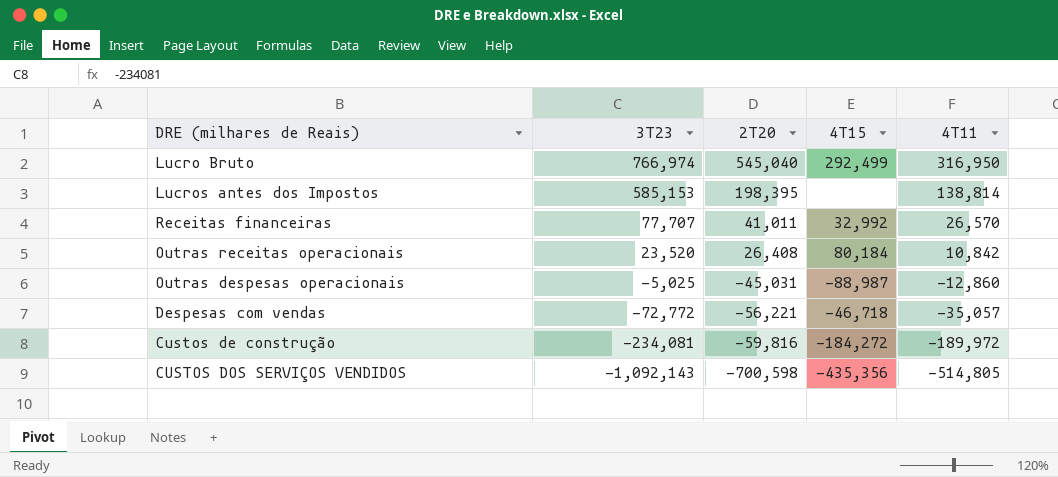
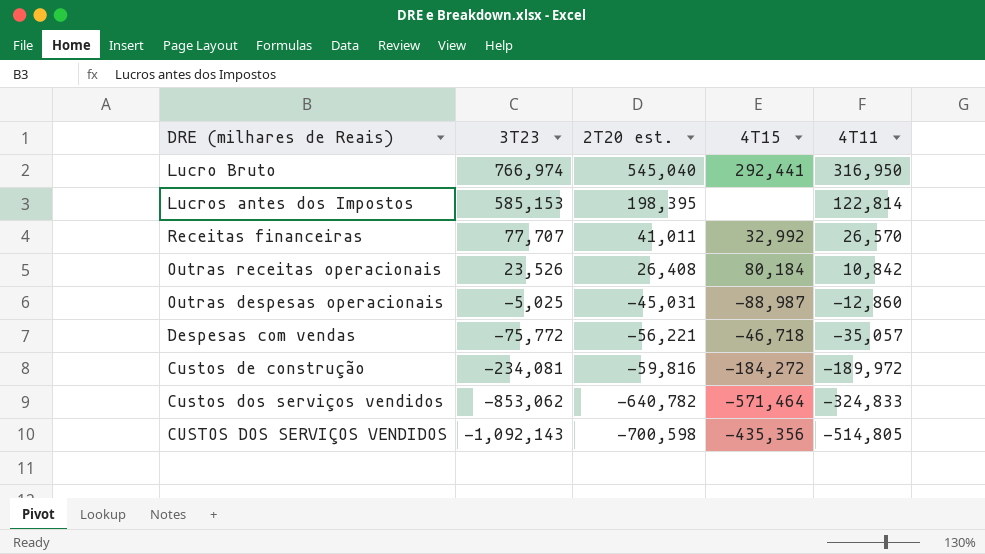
column name: 2T20 -> 2T20 est.
Lucro Bruto | 4T15: 292,499 -> 292,441
Lucros antes dos Impostos | 4T11: 138,814 -> 122,814
Outras receitas operacionais | 3T23: 23,520 -> 23,526
Despesas com vendas | 3T23: -72,772 -> -75,772
row Custos dos serviços vendidos: none -> -853,062 | -640,782 | -571,464 | -324,833

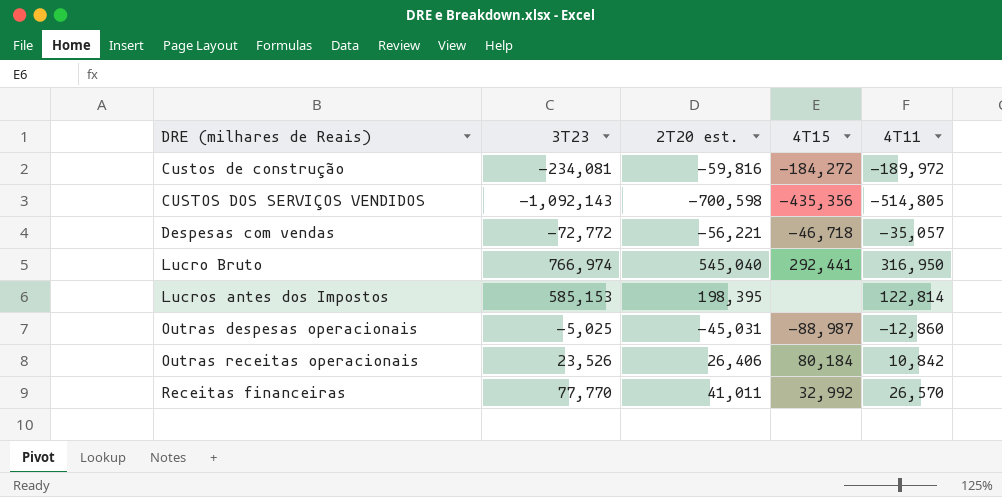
row order: 3T23 descending -> DRE (milhares de Reais) ascending
row Custos dos serviços vendidos: -853,062 | -640,782 | -571,464 | -324,833 -> none
Despesas com vendas | 3T23: -75,772 -> -72,772
Outras receitas operacionais | 2T20 est.: 26,408 -> 26,406
Receitas financeiras | 3T23: 77,707 -> 77,770

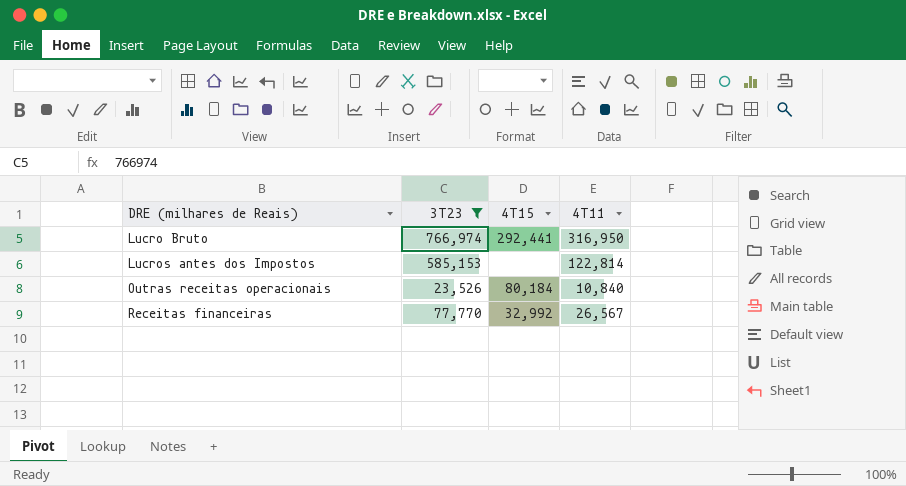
filter: none -> 3T23 >= 23,526
column 2T20 est. | position: 3 -> none
Outras receitas operacionais | 4T11: 10,842 -> 10,840
Receitas financeiras | 4T11: 26,570 -> 26,567

